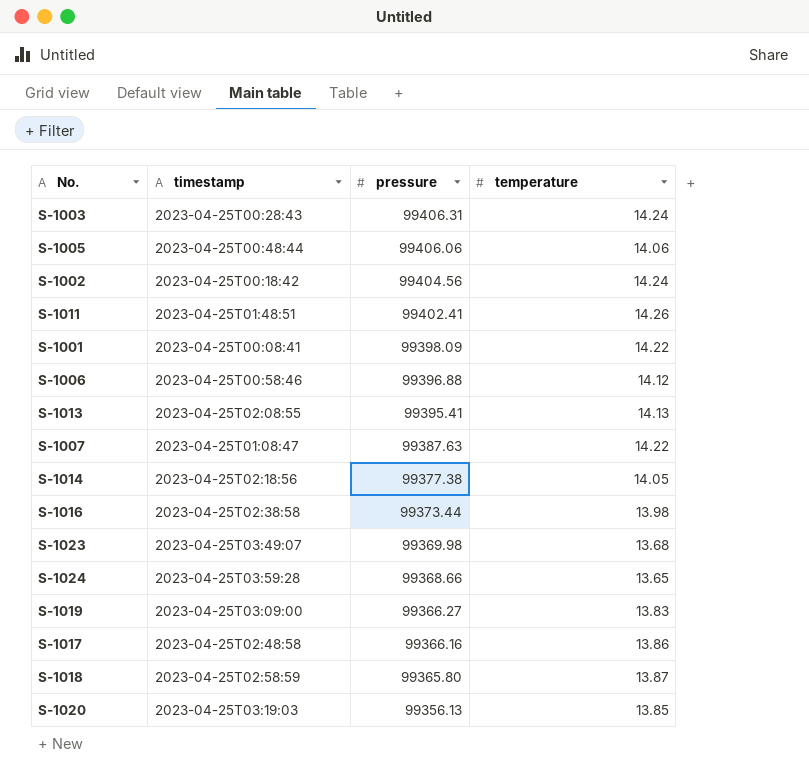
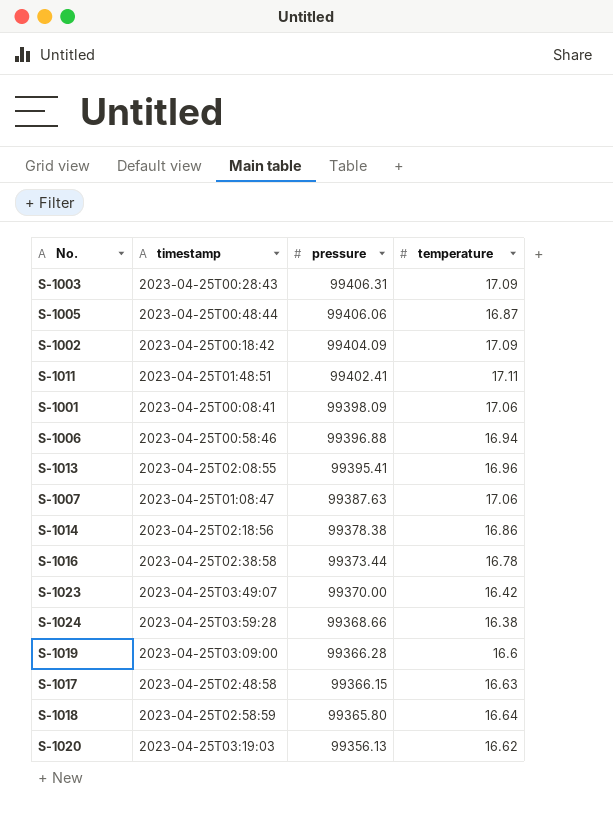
S-1003 | temperature: 14.24 -> 17.09
S-1005 | temperature: 14.06 -> 16.87
S-1002 | pressure: 99404.56 -> 99404.09
S-1002 | temperature: 14.24 -> 17.09
S-1011 | temperature: 14.26 -> 17.11
S-1001 | temperature: 14.22 -> 17.06
S-1006 | temperature: 14.12 -> 16.94
S-1013 | temperature: 14.13 -> 16.96
S-1007 | temperature: 14.22 -> 17.06
S-1014 | pressure: 99377.38 -> 99378.38
S-1014 | temperature: 14.05 -> 16.86
S-1016 | temperature: 13.98 -> 16.78
S-1023 | pressure: 99369.98 -> 99370.00
S-1023 | temperature: 13.68 -> 16.42
S-1024 | temperature: 13.65 -> 16.38
S-1019 | pressure: 99366.27 -> 99366.28
S-1019 | temperature: 13.83 -> 16.6
S-1017 | pressure: 99366.16 -> 99366.15
S-1017 | temperature: 13.86 -> 16.63
S-1018 | temperature: 13.87 -> 16.64
S-1020 | temperature: 13.85 -> 16.62

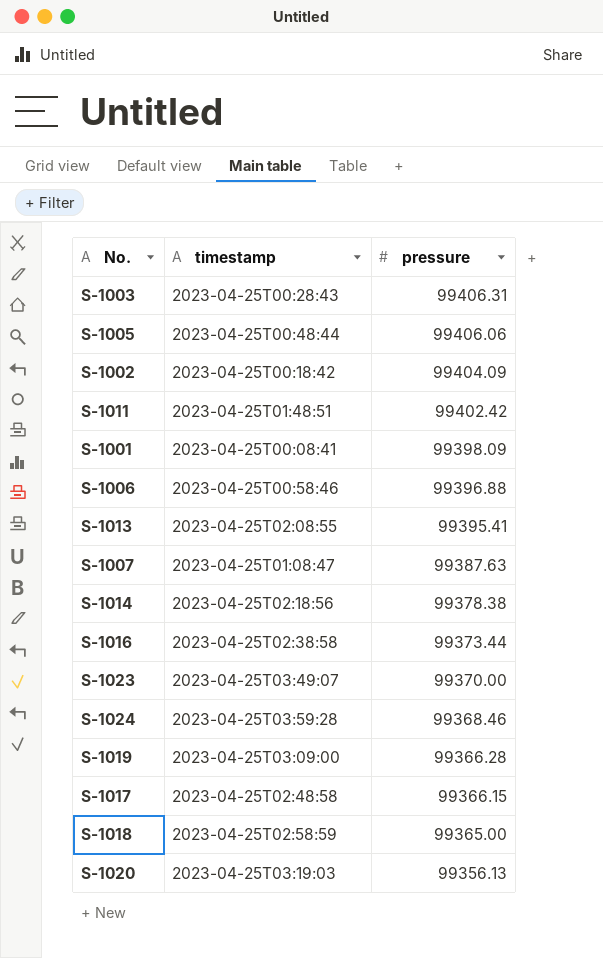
column temperature | position: 4 -> none
S-1011 | pressure: 99402.41 -> 99402.42
S-1024 | pressure: 99368.66 -> 99368.46
S-1018 | pressure: 99365.80 -> 99365.00

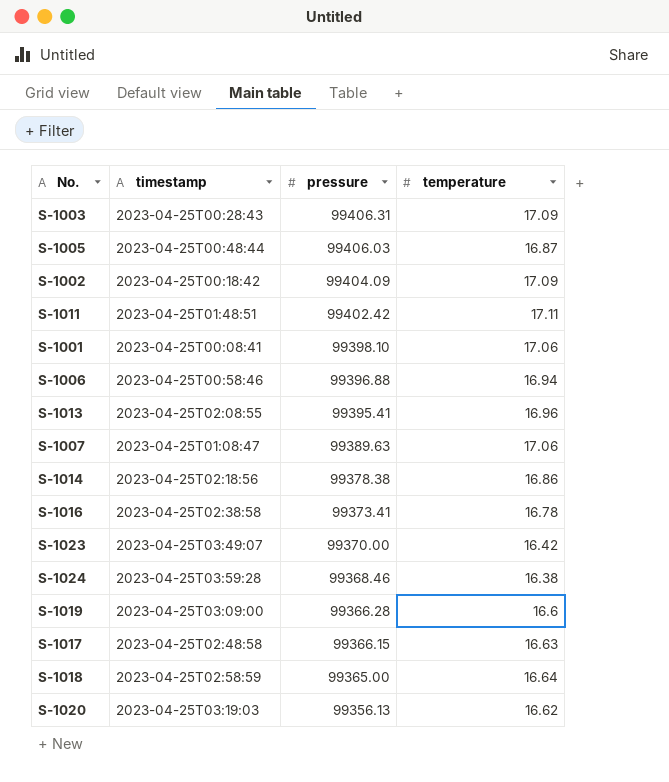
column temperature | position: none -> 4
S-1005 | pressure: 99406.06 -> 99406.03
S-1001 | pressure: 99398.09 -> 99398.10
S-1007 | pressure: 99387.63 -> 99389.63
S-1016 | pressure: 99373.44 -> 99373.41

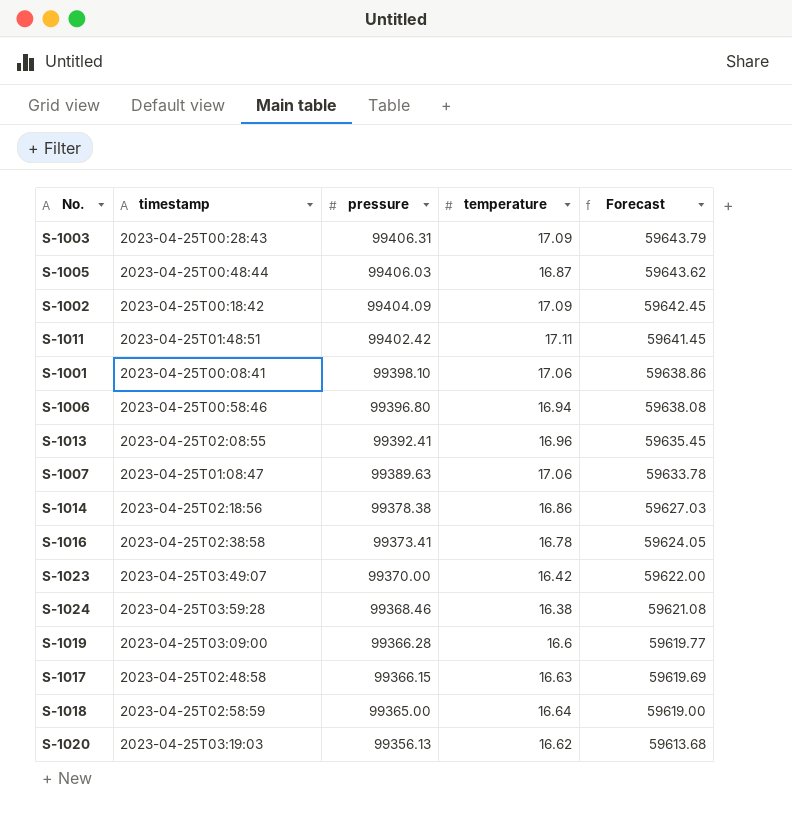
column Forecast | formula: none -> [pressure] * 0.6
S-1006 | pressure: 99396.88 -> 99396.80
S-1013 | pressure: 99395.41 -> 99392.41

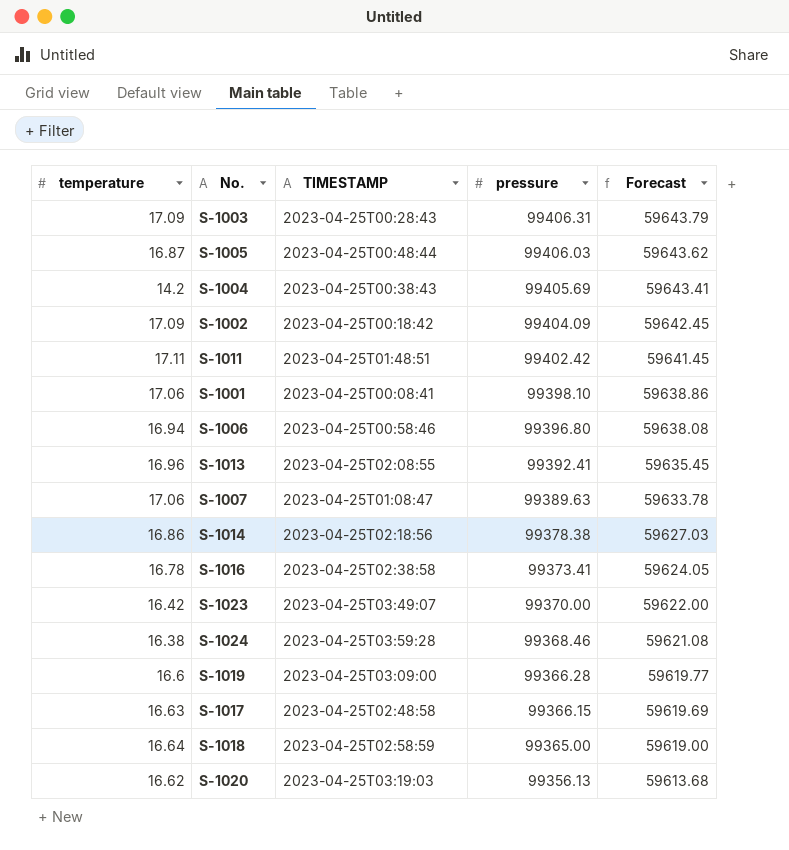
column temperature | position: 4 -> 1
column name: timestamp -> TIMESTAMP
row S-1004: none -> 14.2 | 2023-04-25T00:38:43 | 99405.69 | 59643.41

